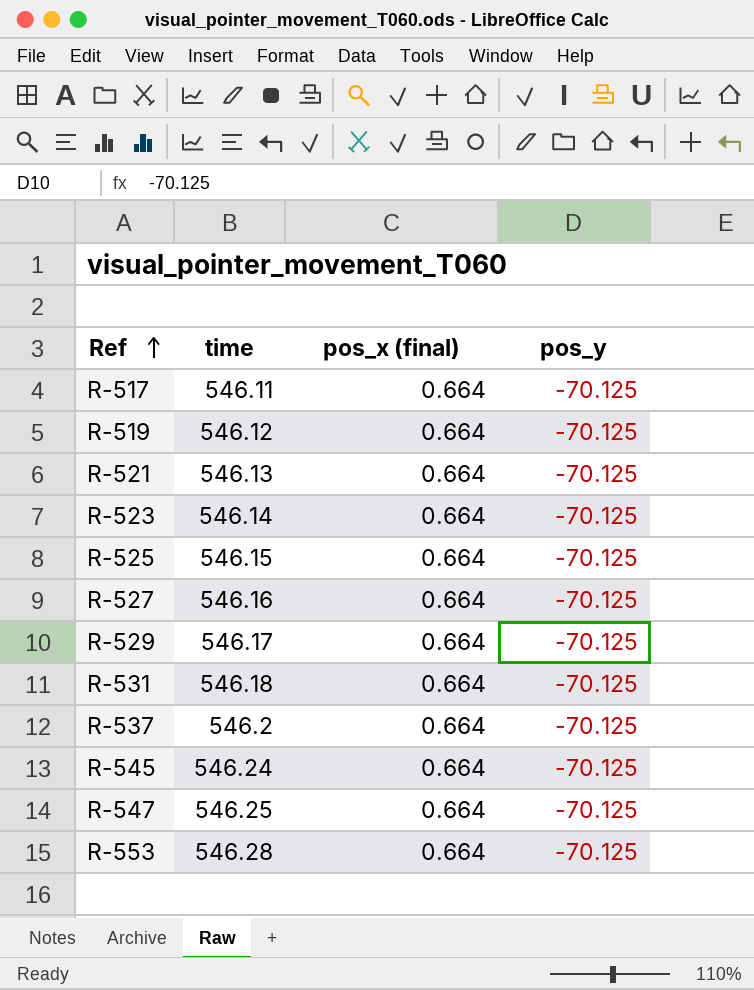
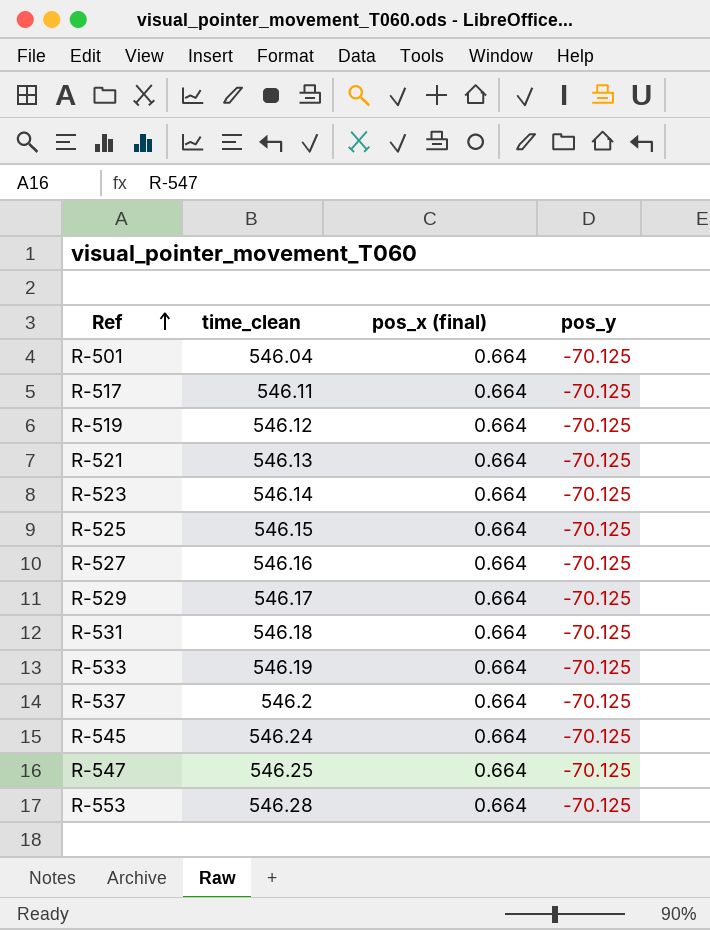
column name: time -> time_clean
row R-501: none -> 546.04 | 0.664 | -70.125
row R-533: none -> 546.19 | 0.664 | -70.125

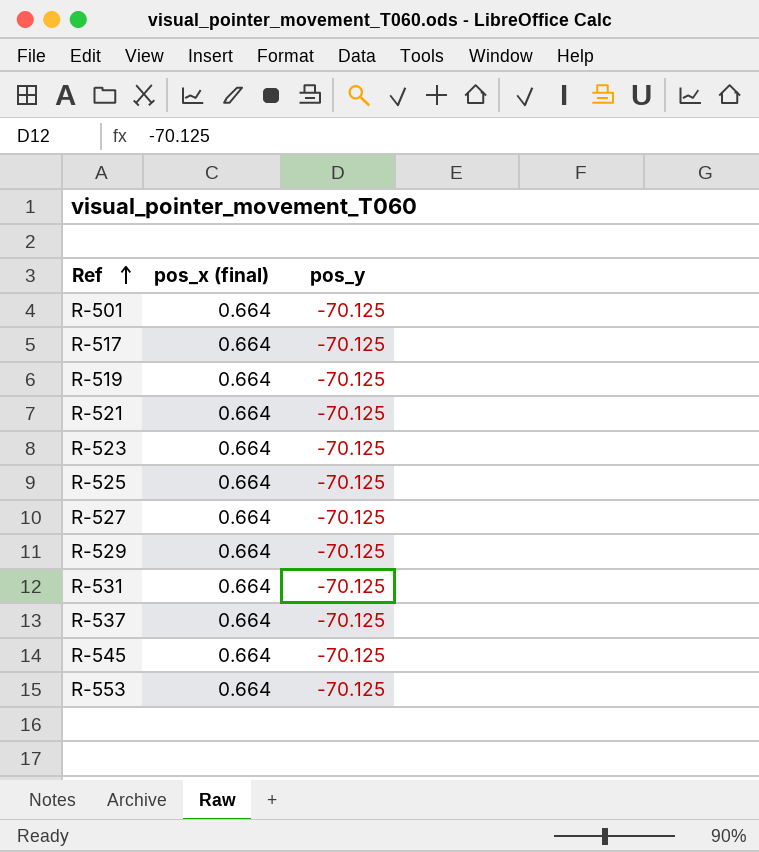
column time_clean | position: 2 -> none
row R-533: 546.19 | 0.664 | -70.125 -> none
row R-547: 546.25 | 0.664 | -70.125 -> none

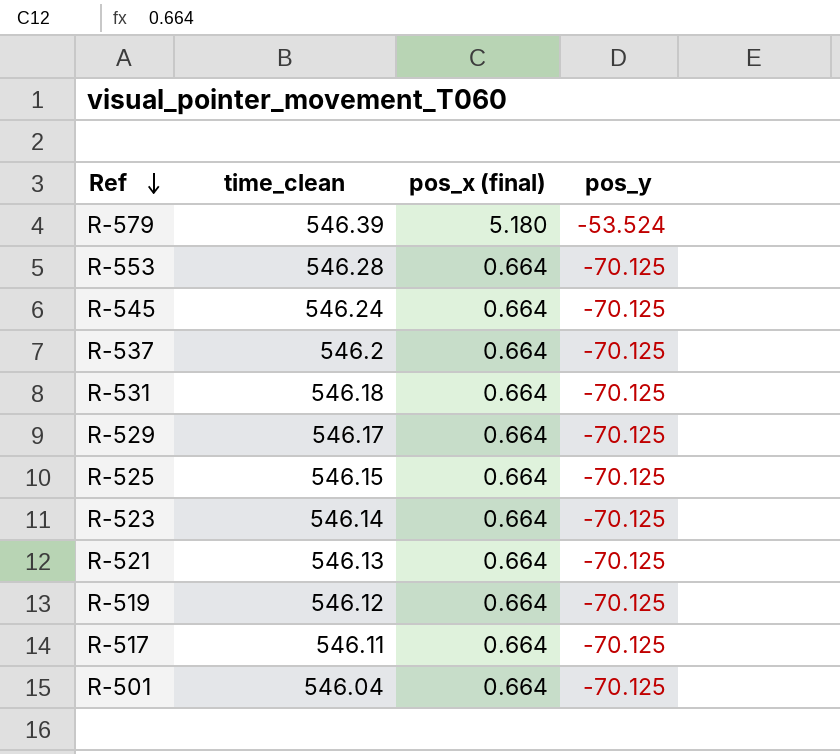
row order: Ref ascending -> Ref descending
column time_clean | position: none -> 2
row R-527: 0.664 | -70.125 -> none
row R-579: none -> 546.39 | 5.180 | -53.524

